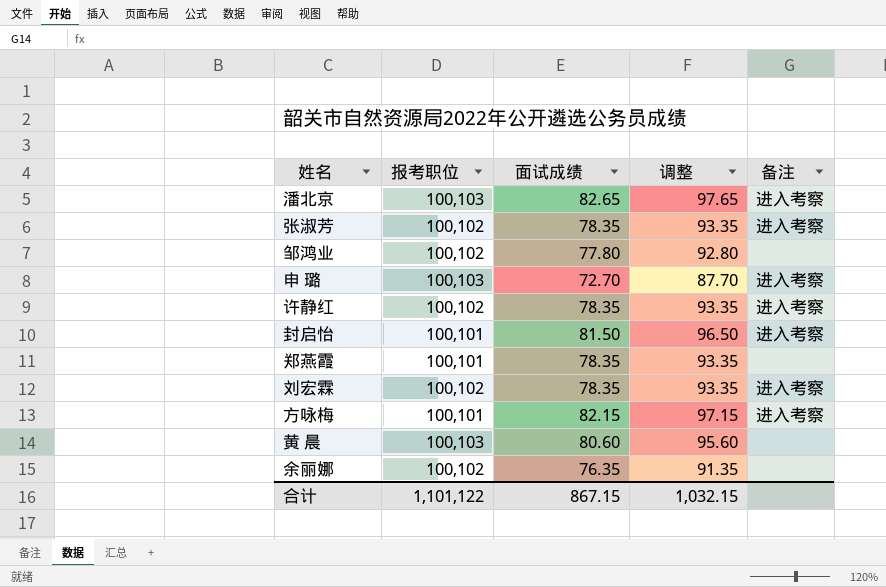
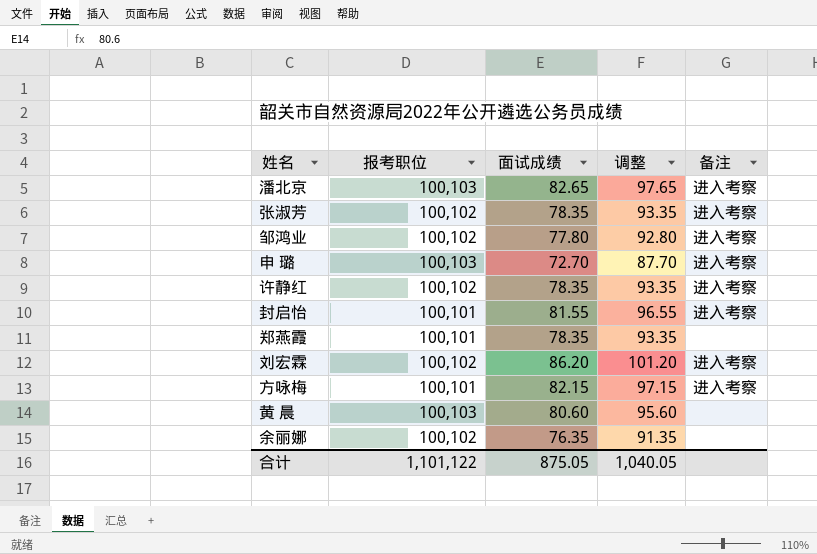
邹鸿业 | 备注: none -> 进入考察
封启怡 | 面试成绩: 81.50 -> 81.55
封启怡 | 调整: 96.50 -> 96.55
刘宏霖 | 面试成绩: 78.35 -> 86.20
刘宏霖 | 调整: 93.35 -> 101.20
合计 | 面试成绩: 867.15 -> 875.05
合计 | 调整: 1,032.15 -> 1,040.05

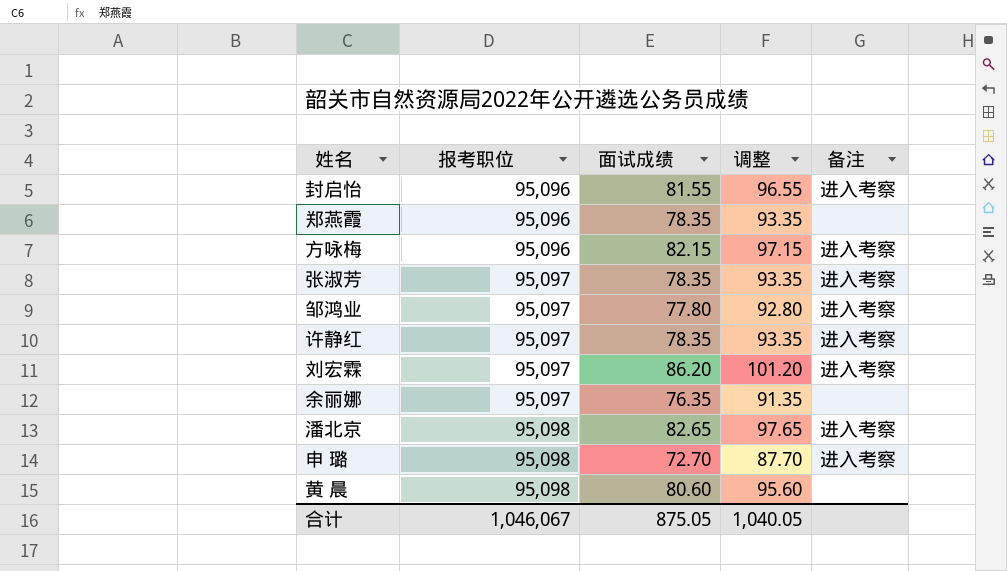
row order: none -> 报考职位 ascending
封启怡 | 报考职位: 100,101 -> 95,096
郑燕霞 | 报考职位: 100,101 -> 95,096
方咏梅 | 报考职位: 100,101 -> 95,096
张淑芳 | 报考职位: 100,102 -> 95,097
邹鸿业 | 报考职位: 100,102 -> 95,097
许静红 | 报考职位: 100,102 -> 95,097
刘宏霖 | 报考职位: 100,102 -> 95,097
余丽娜 | 报考职位: 100,102 -> 95,097
潘北京 | 报考职位: 100,103 -> 95,098
申 璐 | 报考职位: 100,103 -> 95,098
黄 晨 | 报考职位: 100,103 -> 95,098
合计 | 报考职位: 1,101,122 -> 1,046,067

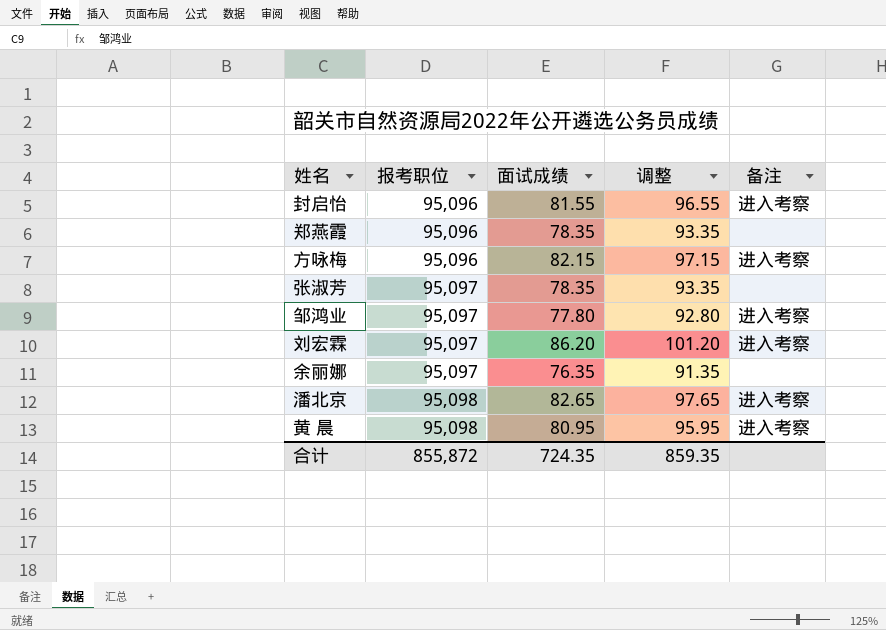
row 许静红: 95,097 | 78.35 | 93.35 | 进入考察 -> none
row 申 璐: 95,098 | 72.70 | 87.70 | 进入考察 -> none
张淑芳 | 备注: 进入考察 -> none
黄 晨 | 面试成绩: 80.60 -> 80.95
黄 晨 | 调整: 95.60 -> 95.95
黄 晨 | 备注: none -> 进入考察
合计 | 报考职位: 1,046,067 -> 855,872
合计 | 面试成绩: 875.05 -> 724.35
合计 | 调整: 1,040.05 -> 859.35

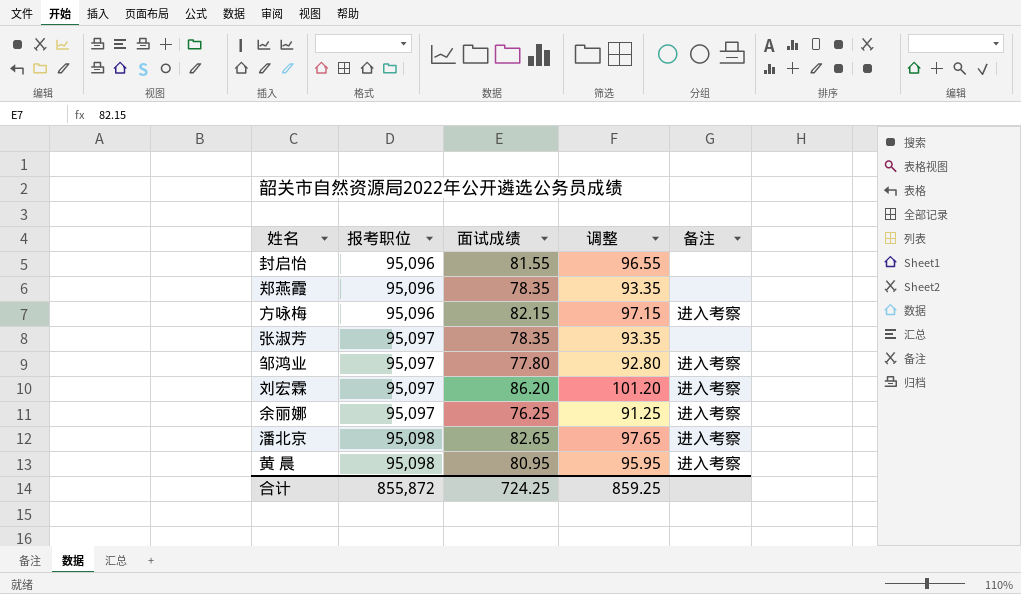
封启怡 | 备注: 进入考察 -> none
余丽娜 | 面试成绩: 76.35 -> 76.25
余丽娜 | 调整: 91.35 -> 91.25
余丽娜 | 备注: none -> 进入考察
合计 | 面试成绩: 724.35 -> 724.25
合计 | 调整: 859.35 -> 859.25

